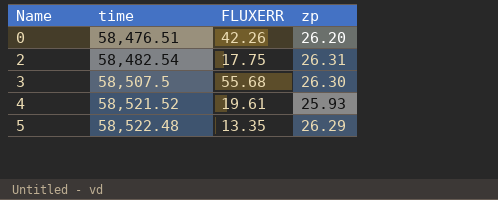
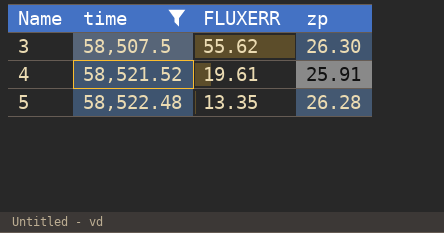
filter: none -> time >= 58,507.5
3 | FLUXERR: 55.68 -> 55.62
4 | zp: 25.93 -> 25.91
5 | zp: 26.29 -> 26.28

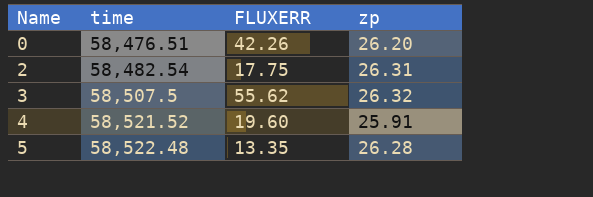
filter: time >= 58,507.5 -> none
3 | zp: 26.30 -> 26.32
4 | FLUXERR: 19.61 -> 19.60

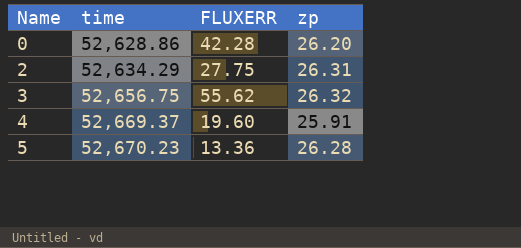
0 | time: 58,476.51 -> 52,628.86
0 | FLUXERR: 42.26 -> 42.28
2 | time: 58,482.54 -> 52,634.29
2 | FLUXERR: 17.75 -> 27.75
3 | time: 58,507.5 -> 52,656.75
4 | time: 58,521.52 -> 52,669.37
5 | time: 58,522.48 -> 52,670.23
5 | FLUXERR: 13.35 -> 13.36

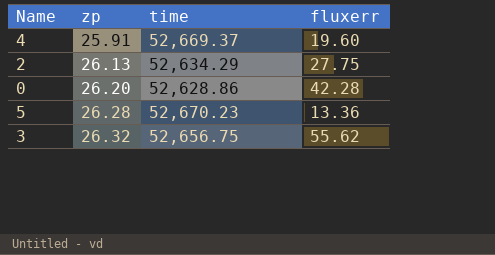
row order: Name ascending -> zp ascending
column zp | position: 4 -> 2
column name: FLUXERR -> fluxerr
2 | zp: 26.31 -> 26.13

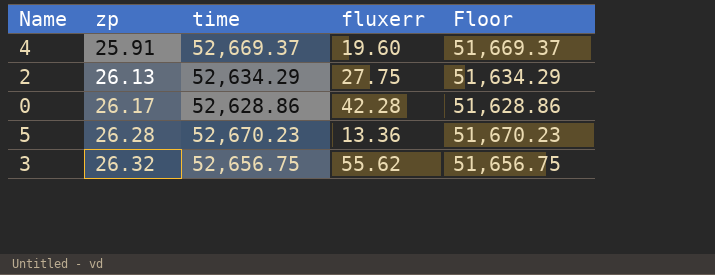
column Floor | formula: none -> [time] - 1000
0 | zp: 26.20 -> 26.17

